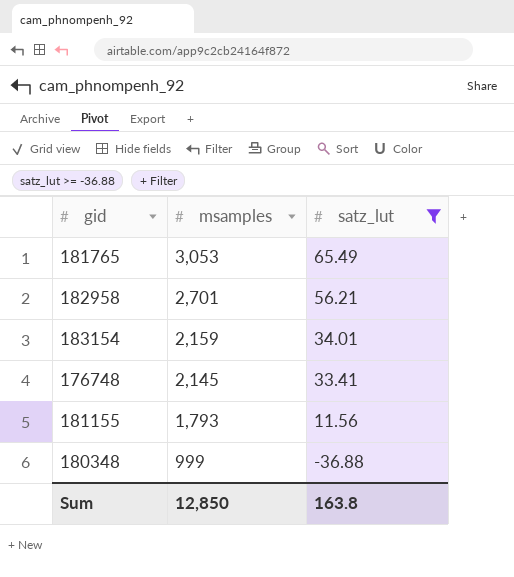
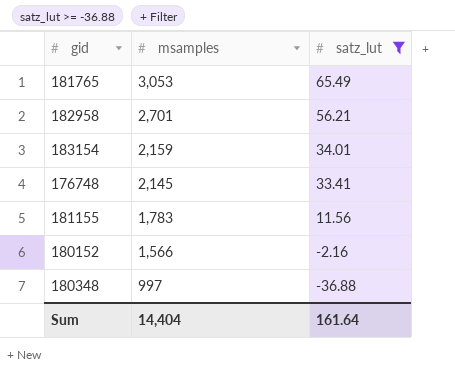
181155 | msamples: 1,793 -> 1,783
row 180152: none -> 1,566 | -2.16
180348 | msamples: 999 -> 997
Sum | msamples: 12,850 -> 14,404
Sum | satz_lut: 163.8 -> 161.64

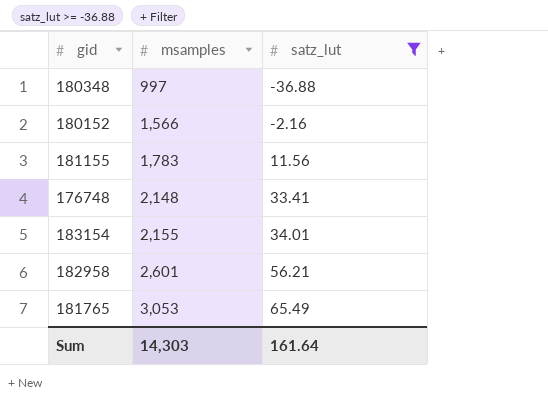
row order: msamples descending -> msamples ascending
176748 | msamples: 2,145 -> 2,148
183154 | msamples: 2,159 -> 2,155
182958 | msamples: 2,701 -> 2,601
Sum | msamples: 14,404 -> 14,303

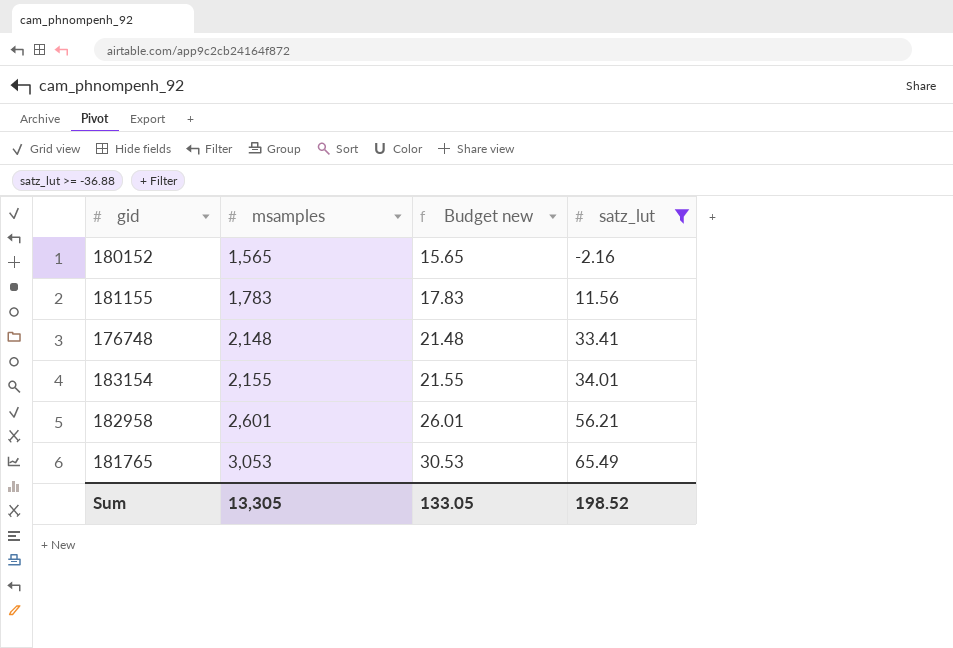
column Budget new | formula: none -> [msamples] * 0.01
row 180348: 997 | -36.88 -> none
180152 | msamples: 1,566 -> 1,565
Sum | msamples: 14,303 -> 13,305
Sum | satz_lut: 161.64 -> 198.52

